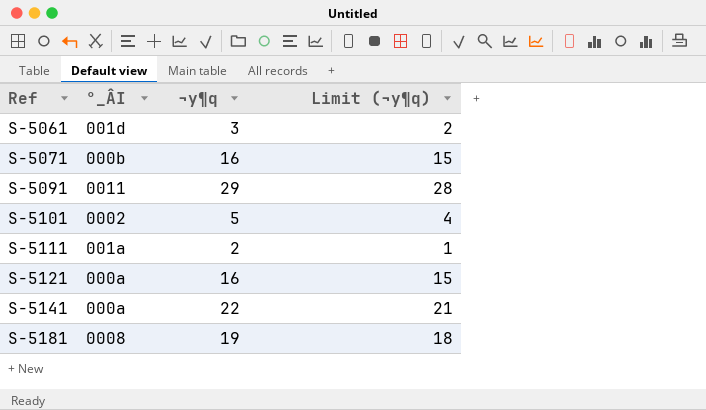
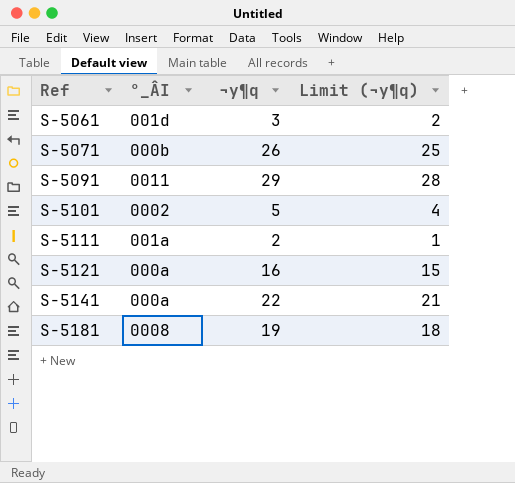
S-5071 | ¬y¶q: 16 -> 26
S-5071 | Limit (¬y¶q): 15 -> 25

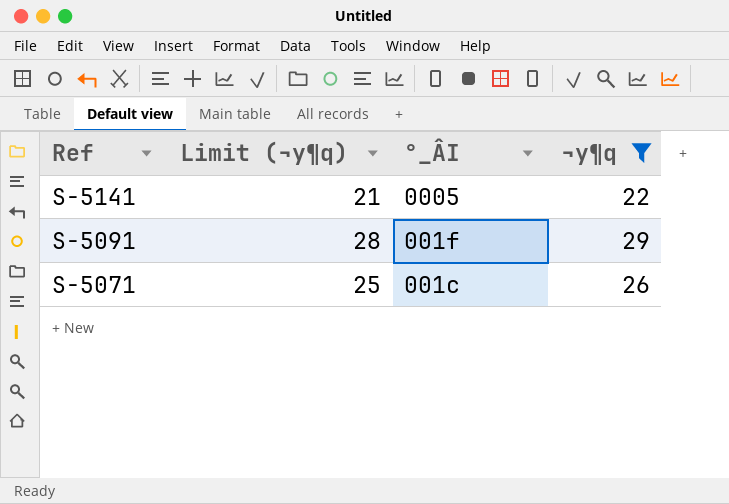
filter: none -> ¬y¶q >= 22
row order: Ref ascending -> Ref descending
column Limit (¬y¶q) | position: 4 -> 2
S-5141 | °_ÂI: 000a -> 0005
S-5091 | °_ÂI: 0011 -> 001f
S-5071 | °_ÂI: 000b -> 001c

